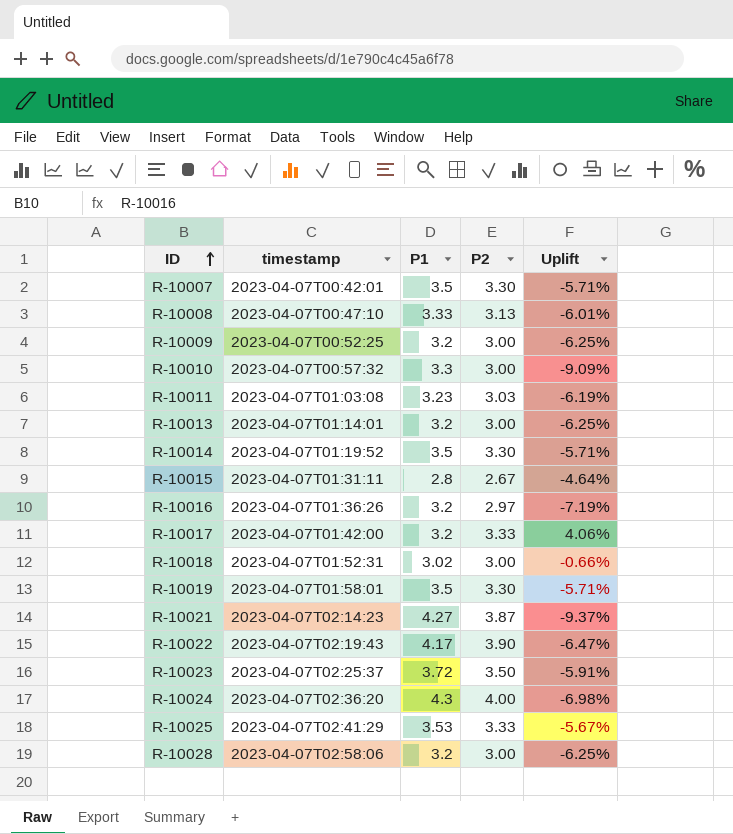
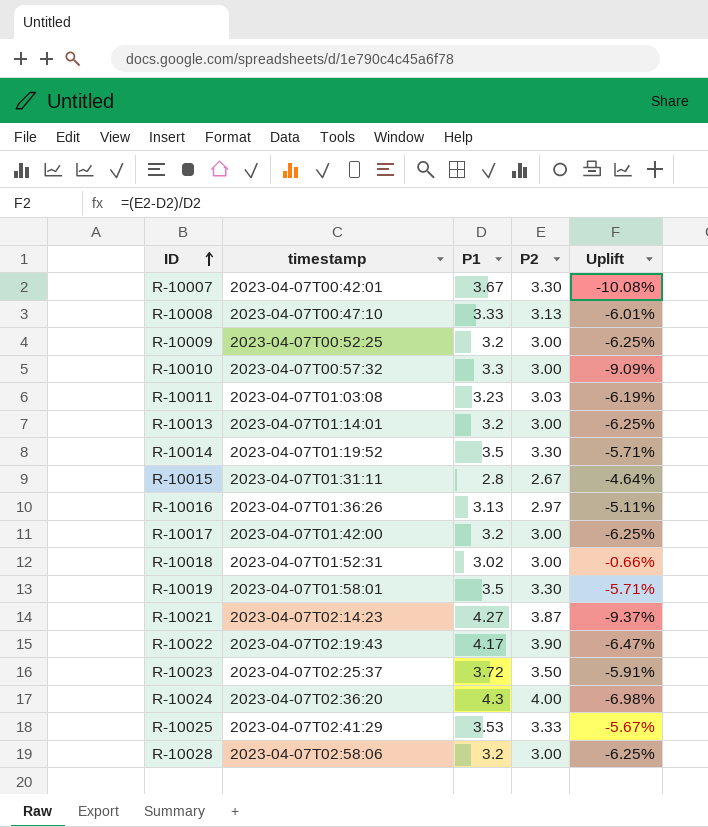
R-10007 | P1: 3.5 -> 3.67
R-10007 | Uplift: -5.71% -> -10.08%
R-10016 | P1: 3.2 -> 3.13
R-10016 | Uplift: -7.19% -> -5.11%
R-10017 | P2: 3.33 -> 3.00
R-10017 | Uplift: 4.06% -> -6.25%

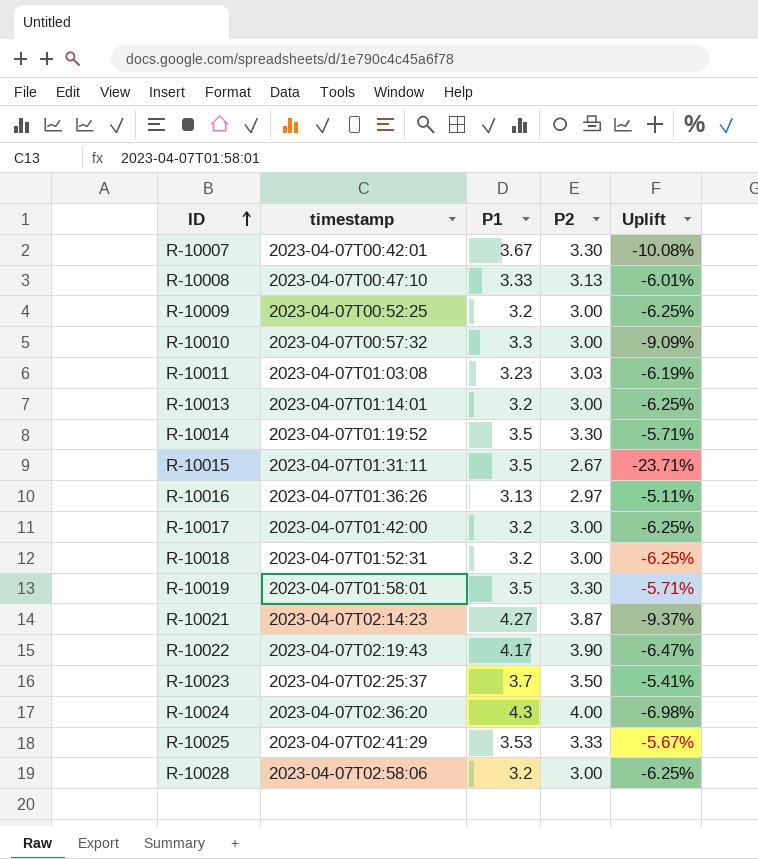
R-10015 | P1: 2.8 -> 3.5
R-10015 | Uplift: -4.64% -> -23.71%
R-10018 | P1: 3.02 -> 3.2
R-10018 | Uplift: -0.66% -> -6.25%
R-10023 | P1: 3.72 -> 3.7
R-10023 | Uplift: -5.91% -> -5.41%

